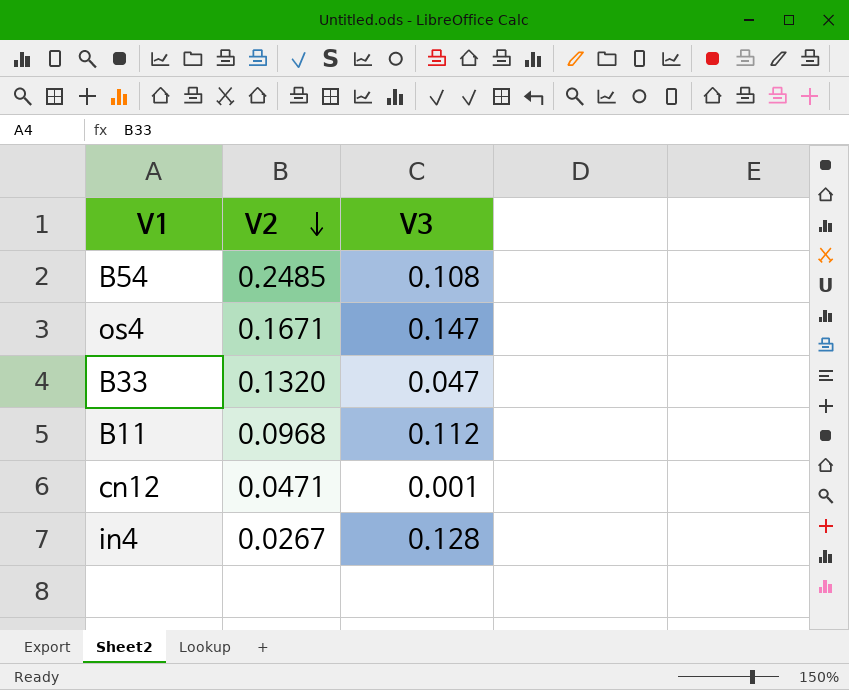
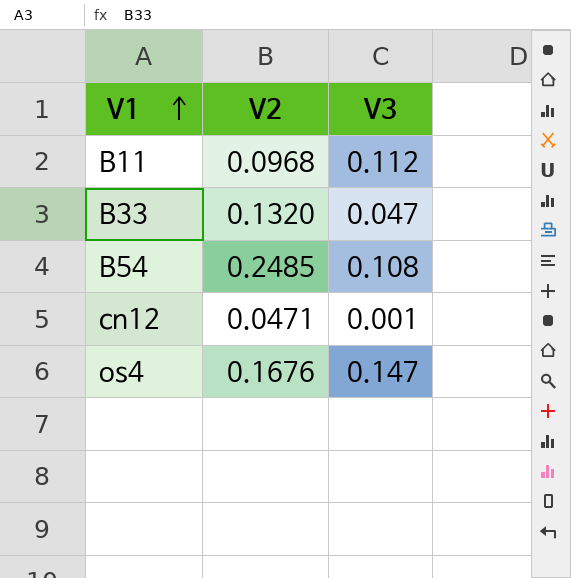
row order: V2 descending -> V1 ascending
row in4: 0.0267 | 0.128 -> none
os4 | V2: 0.1671 -> 0.1676

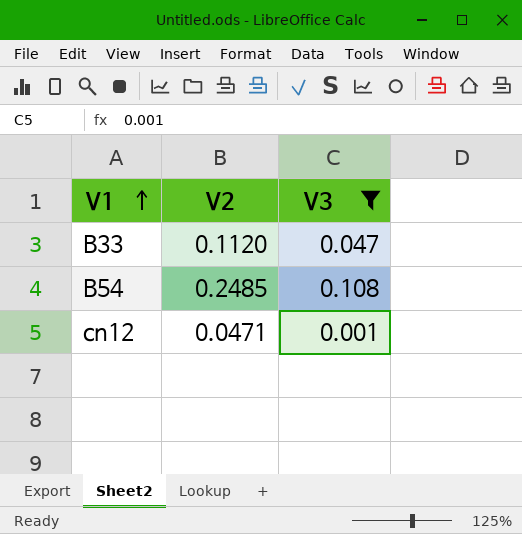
filter: none -> V3 <= 0.108
B33 | V2: 0.1320 -> 0.1120

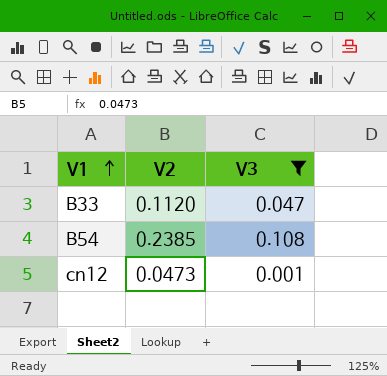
B54 | V2: 0.2485 -> 0.2385
cn12 | V2: 0.0471 -> 0.0473

